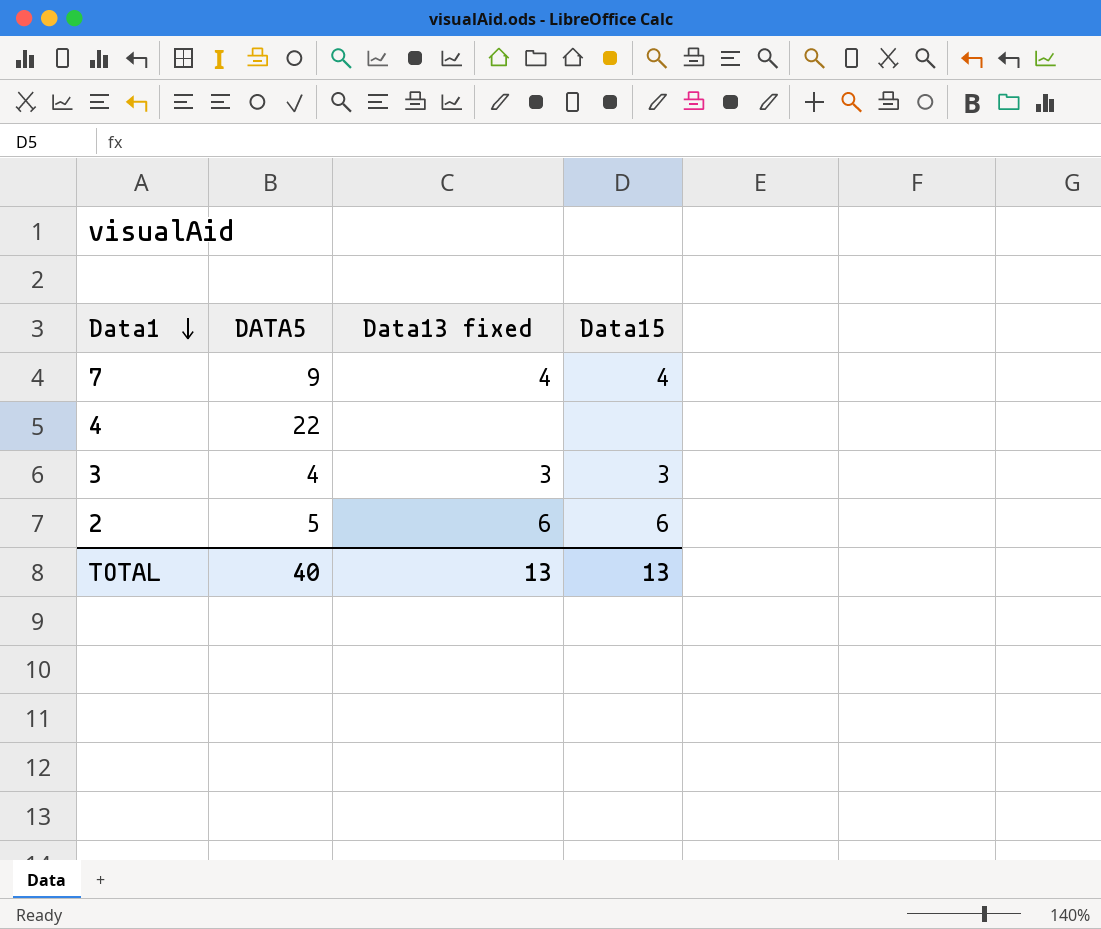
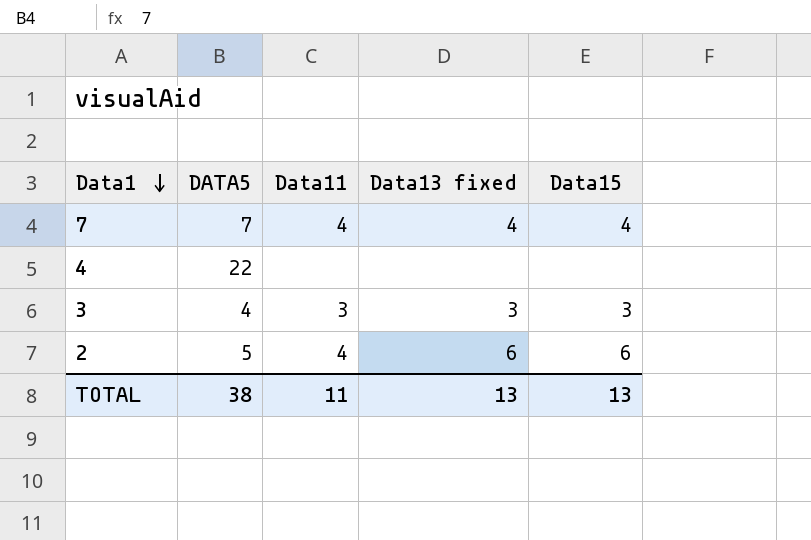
column Data11 | position: none -> 3
7 | DATA5: 9 -> 7
TOTAL | DATA5: 40 -> 38

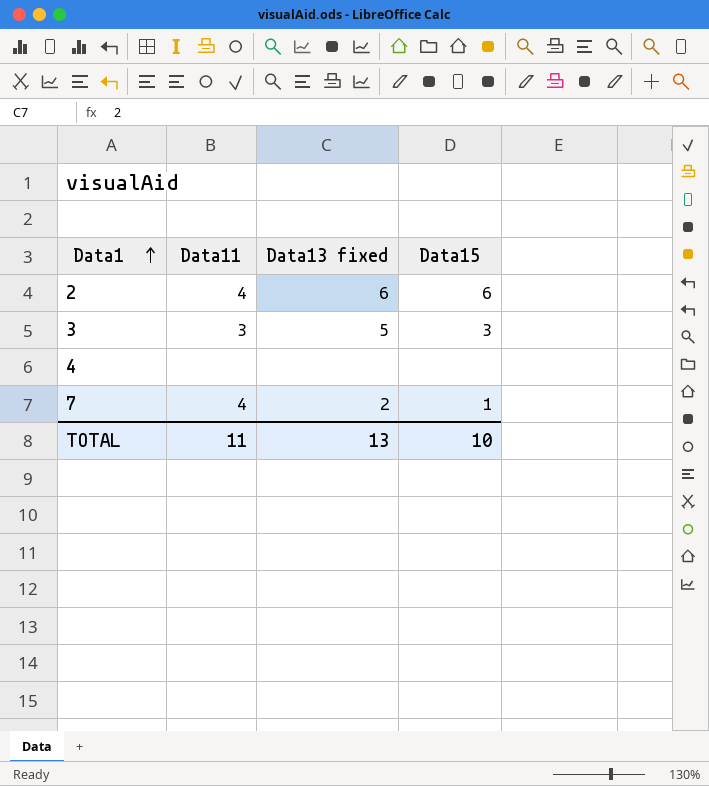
row order: Data1 descending -> Data1 ascending
column DATA5 | position: 2 -> none
3 | Data13 fixed: 3 -> 5
7 | Data13 fixed: 4 -> 2
7 | Data15: 4 -> 1
TOTAL | Data15: 13 -> 10

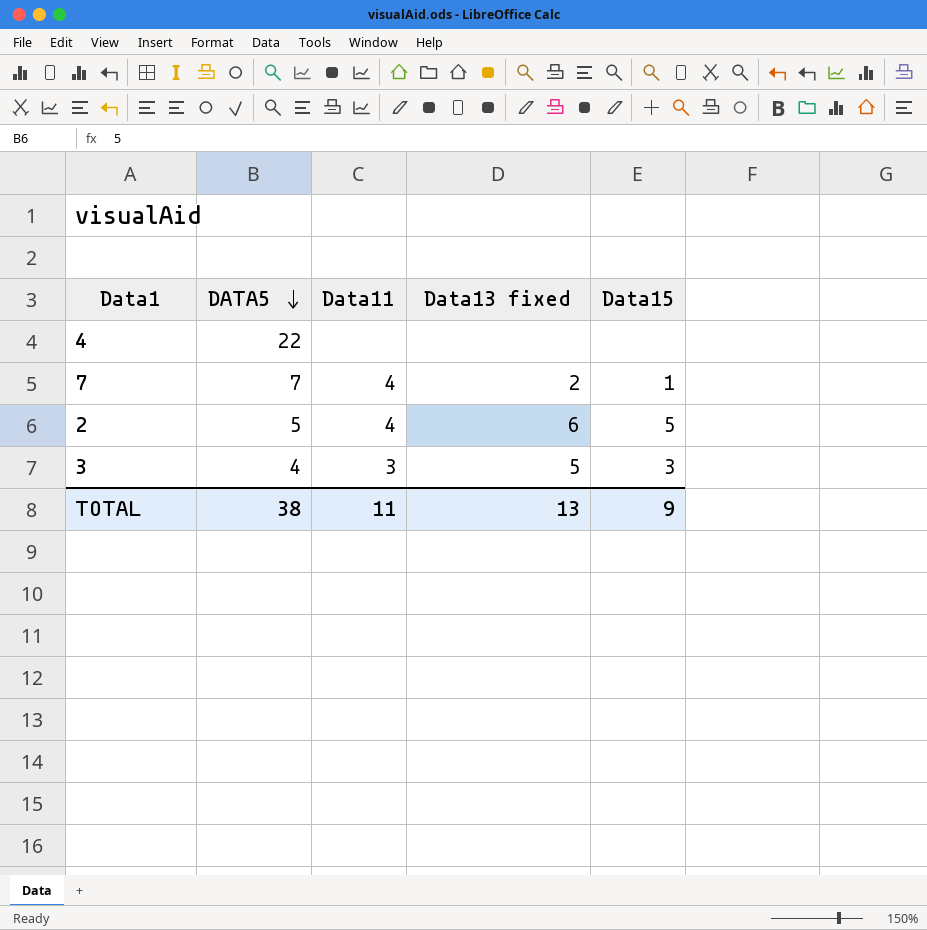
row order: Data1 ascending -> DATA5 descending
column DATA5 | position: none -> 2
2 | Data15: 6 -> 5
TOTAL | Data15: 10 -> 9

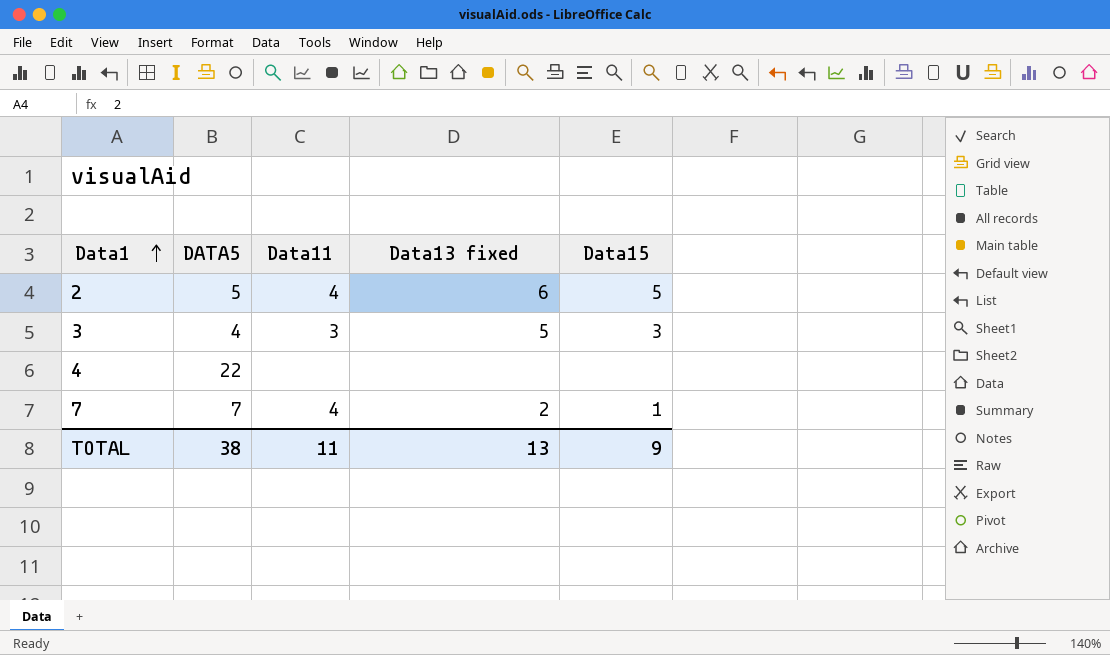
row order: DATA5 descending -> Data1 ascending

